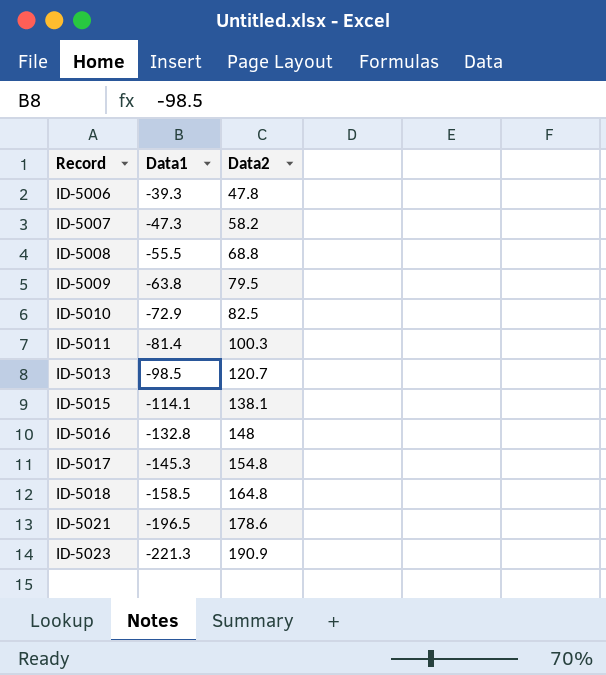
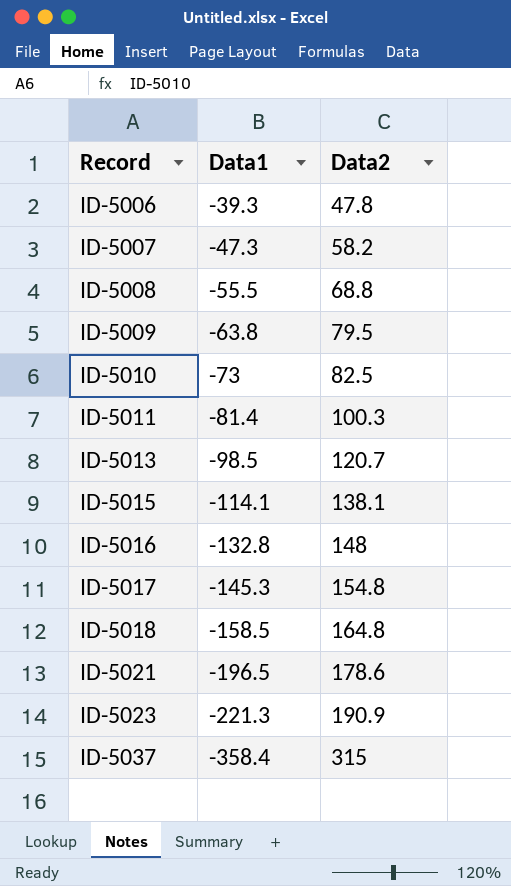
ID-5010 | Data1: -72.9 -> -73
row ID-5037: none -> -358.4 | 315

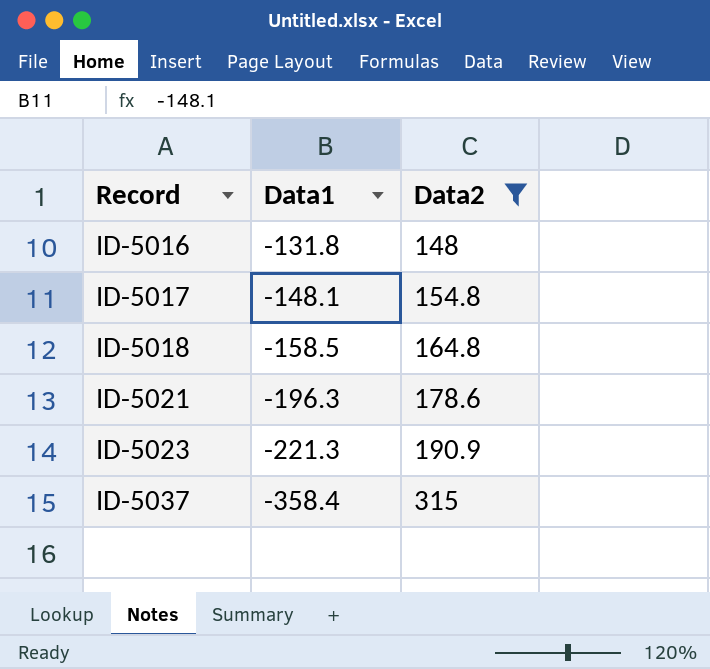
filter: none -> Data2 >= 148
ID-5016 | Data1: -132.8 -> -131.8
ID-5017 | Data1: -145.3 -> -148.1
ID-5021 | Data1: -196.5 -> -196.3

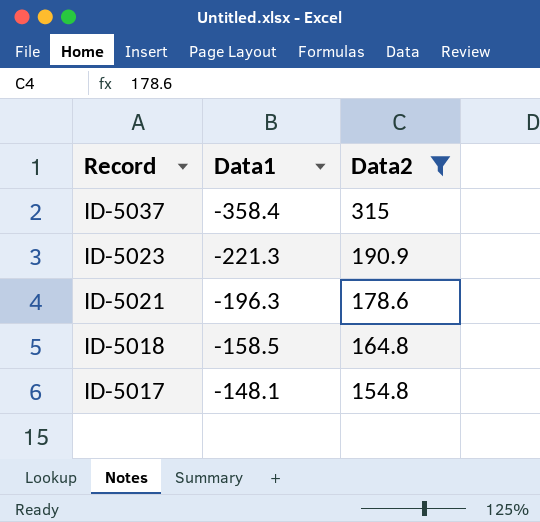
row order: Record ascending -> Record descending
row ID-5016: -131.8 | 148 -> none

